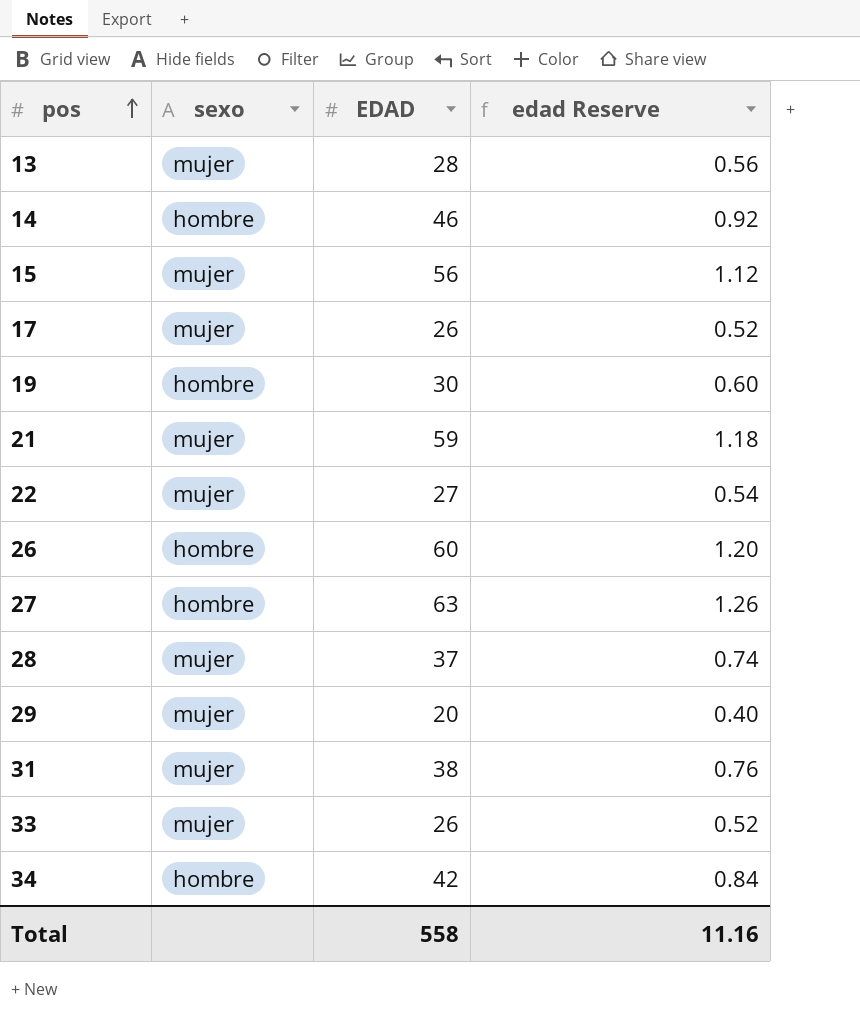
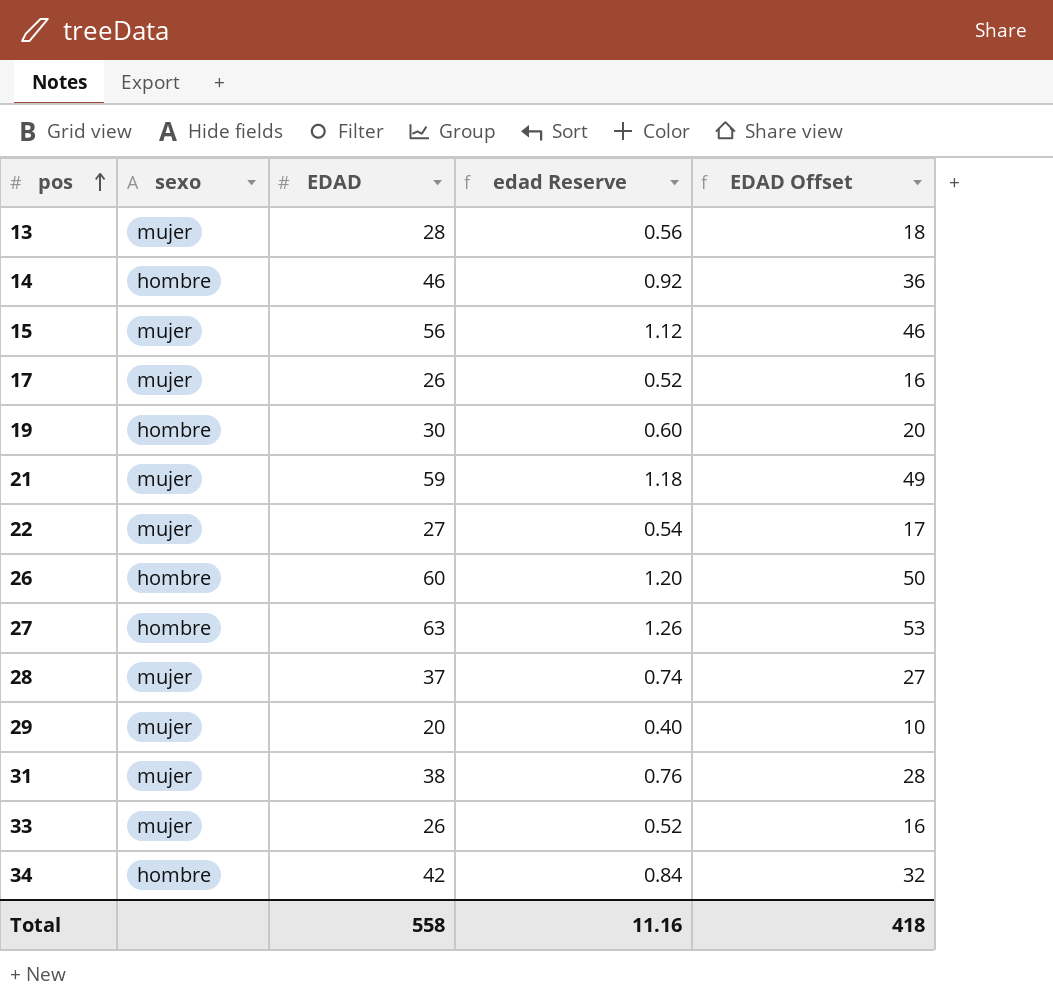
column EDAD Offset | formula: none -> [EDAD] - 10

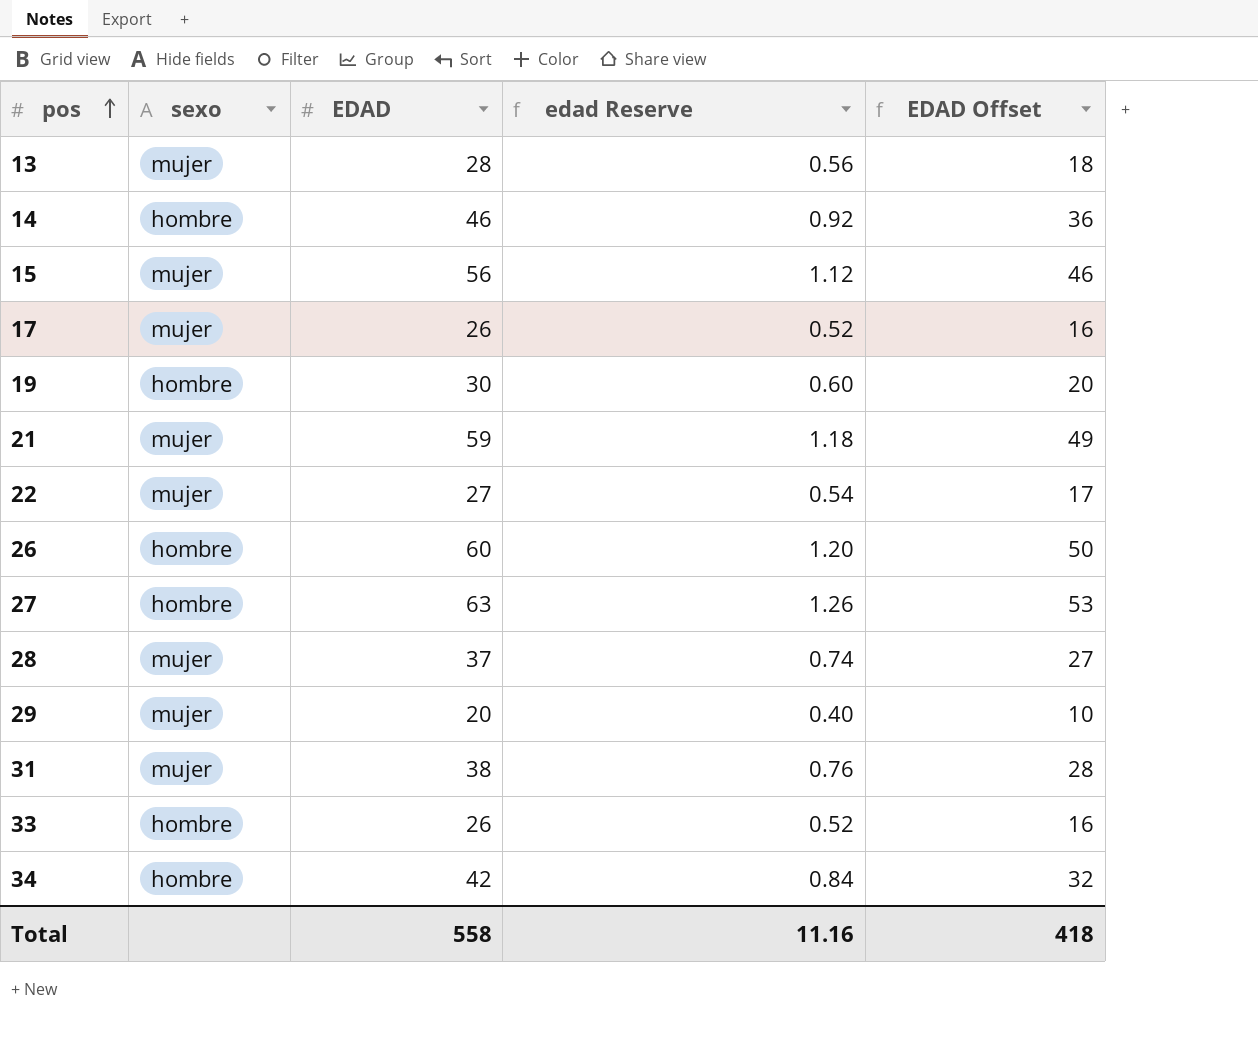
33 | sexo: mujer -> hombre

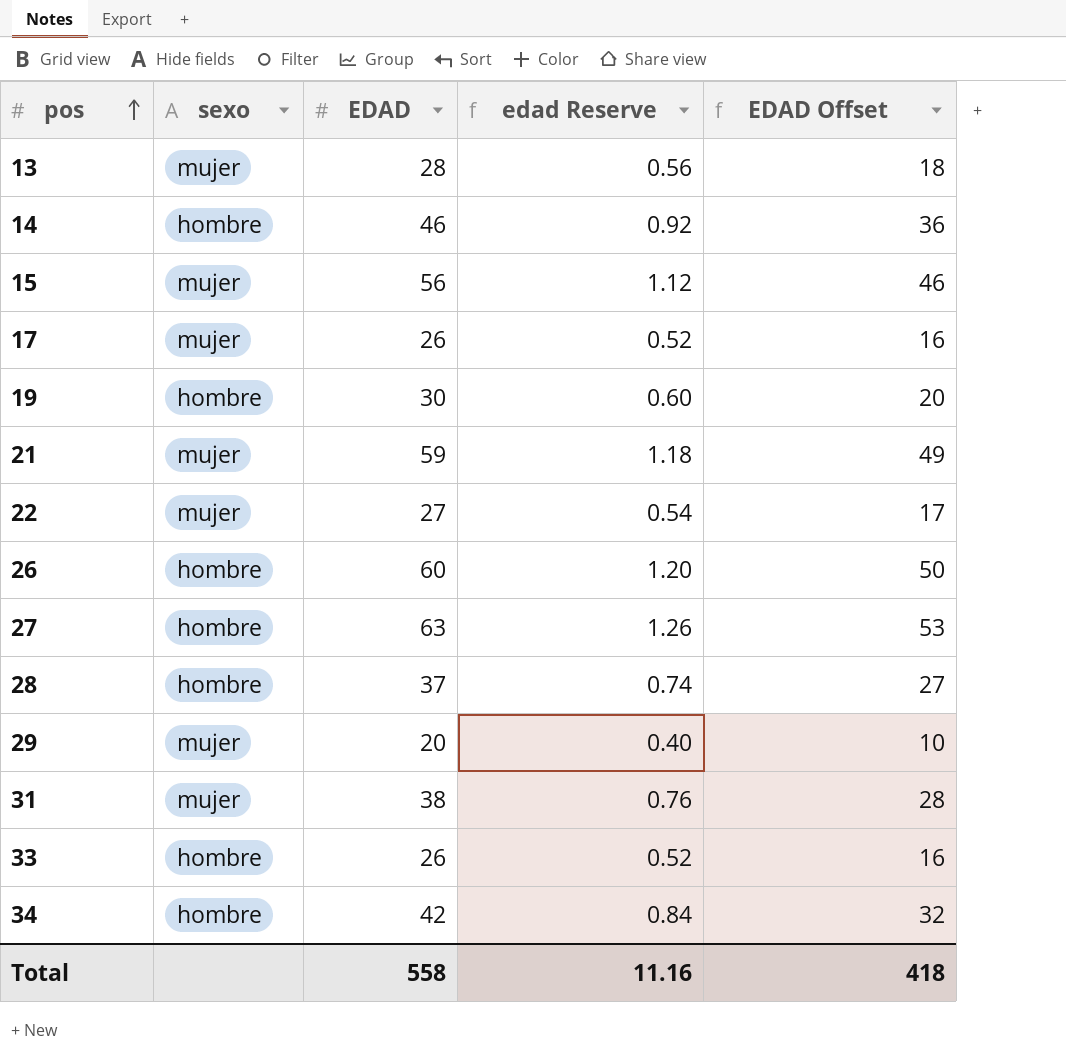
28 | sexo: mujer -> hombre

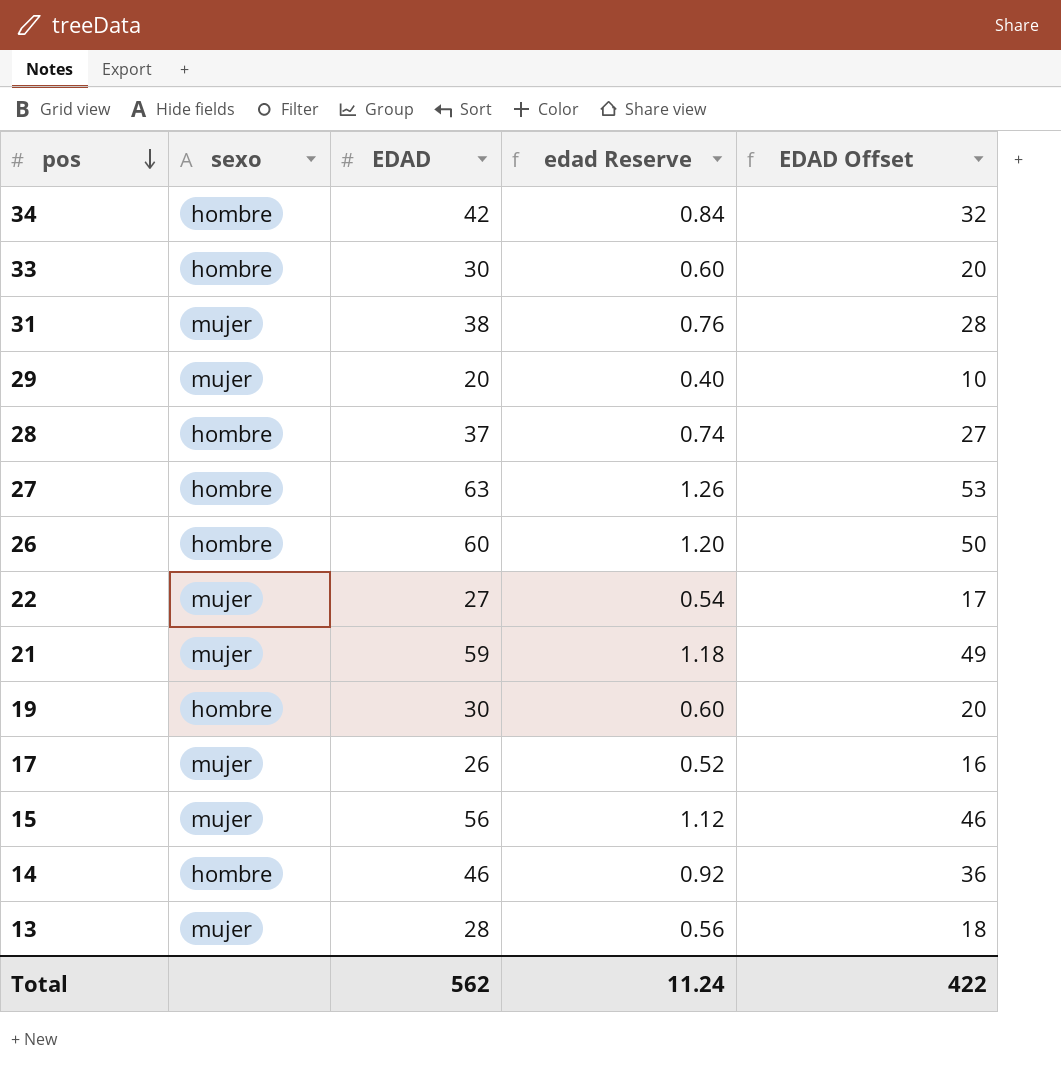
row order: pos ascending -> pos descending
33 | EDAD: 26 -> 30
33 | edad Reserve: 0.52 -> 0.60
33 | EDAD Offset: 16 -> 20
Total | EDAD: 558 -> 562
Total | edad Reserve: 11.16 -> 11.24
Total | EDAD Offset: 418 -> 422

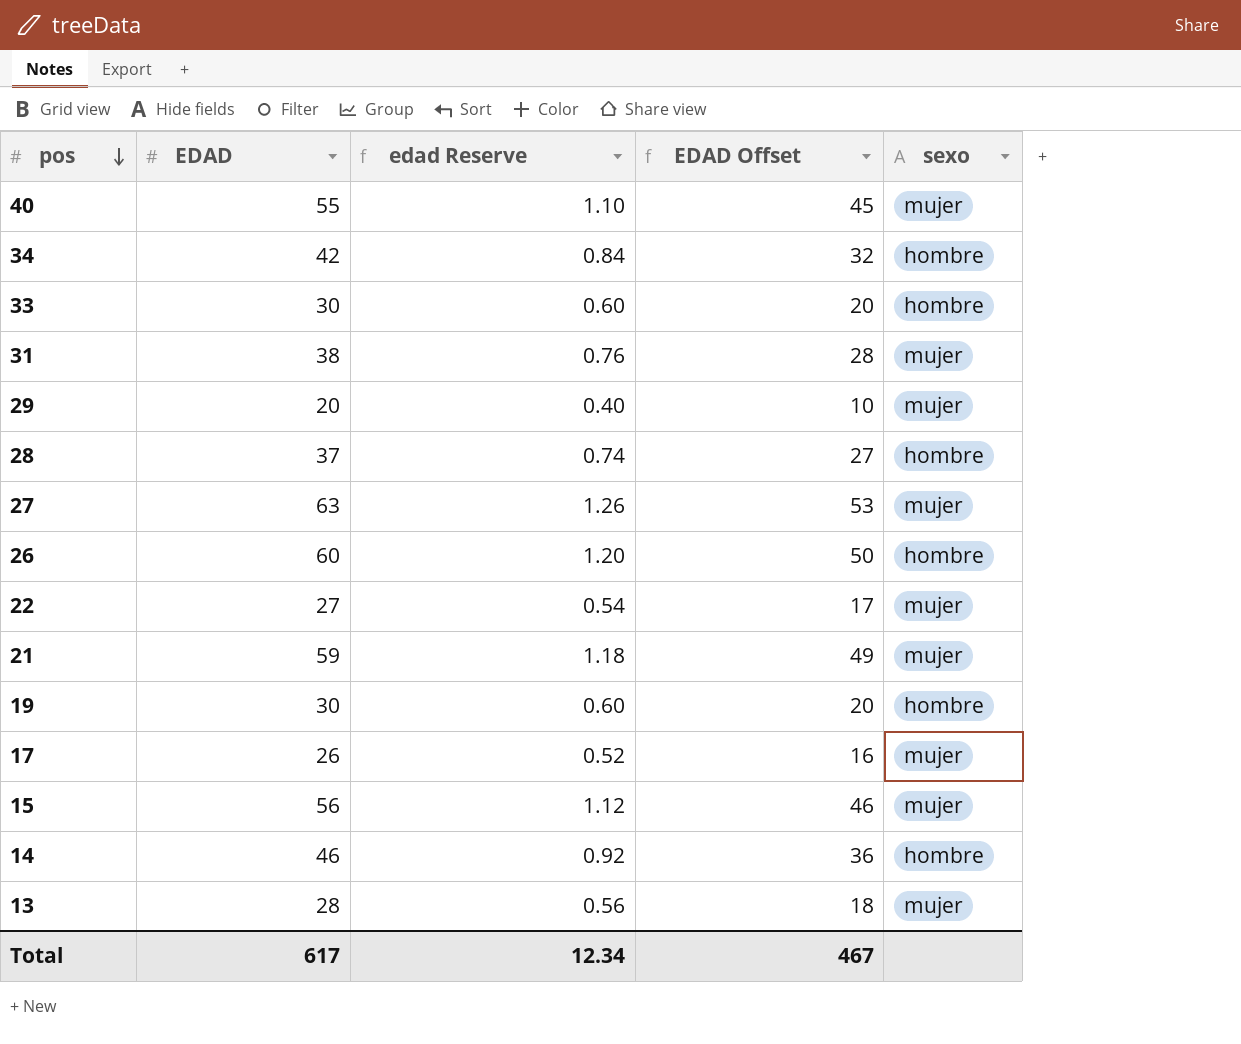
column sexo | position: 2 -> 5
row 40: none -> 55 | 1.10 | 45 | mujer
27 | sexo: hombre -> mujer
Total | EDAD: 562 -> 617
Total | edad Reserve: 11.24 -> 12.34
Total | EDAD Offset: 422 -> 467

